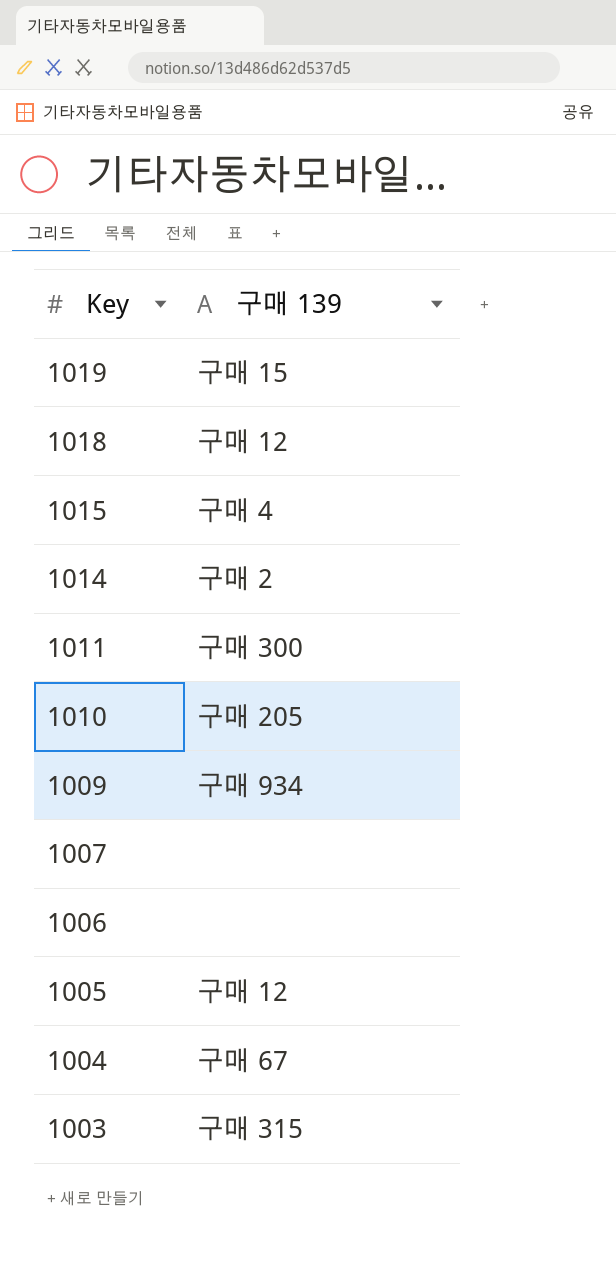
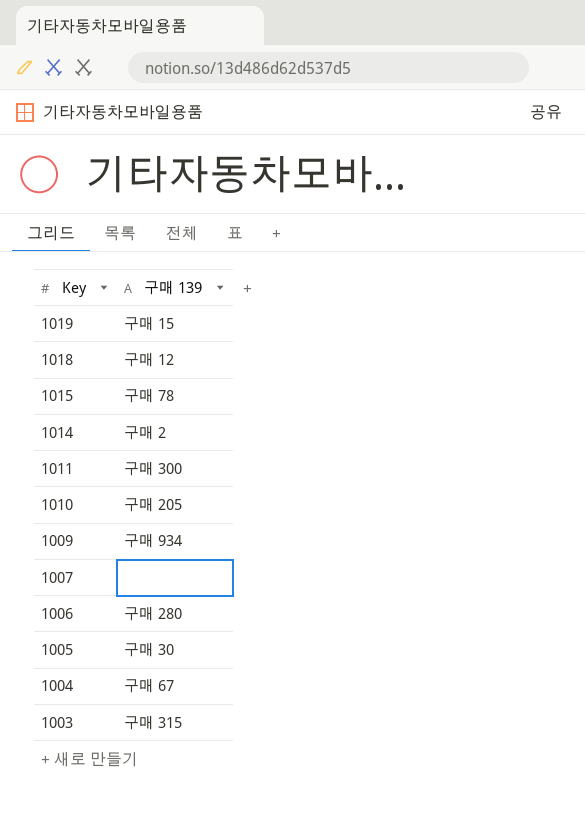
1015 | 구매 139: 구매 4 -> 구매 78
1006 | 구매 139: none -> 구매 280
1005 | 구매 139: 구매 12 -> 구매 30

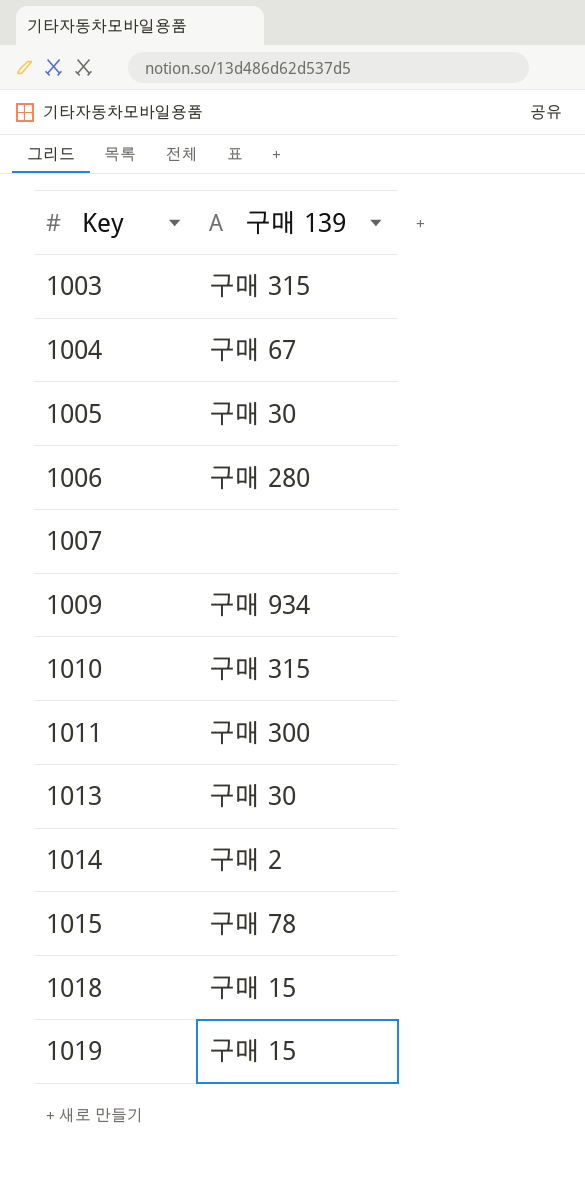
row order: Key descending -> Key ascending
1010 | 구매 139: 구매 205 -> 구매 315
row 1013: none -> 구매 30
1018 | 구매 139: 구매 12 -> 구매 15

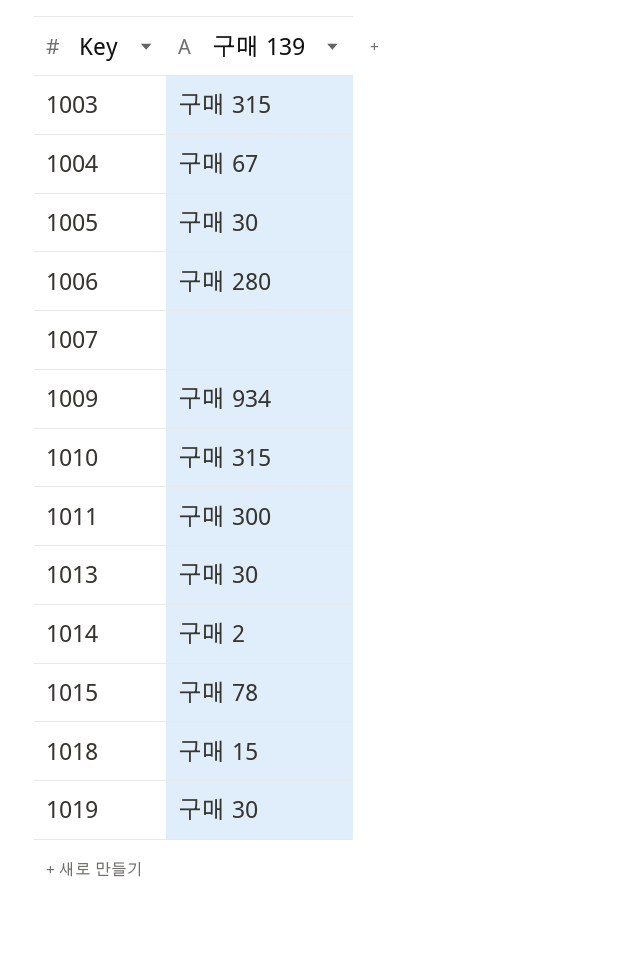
1019 | 구매 139: 구매 15 -> 구매 30

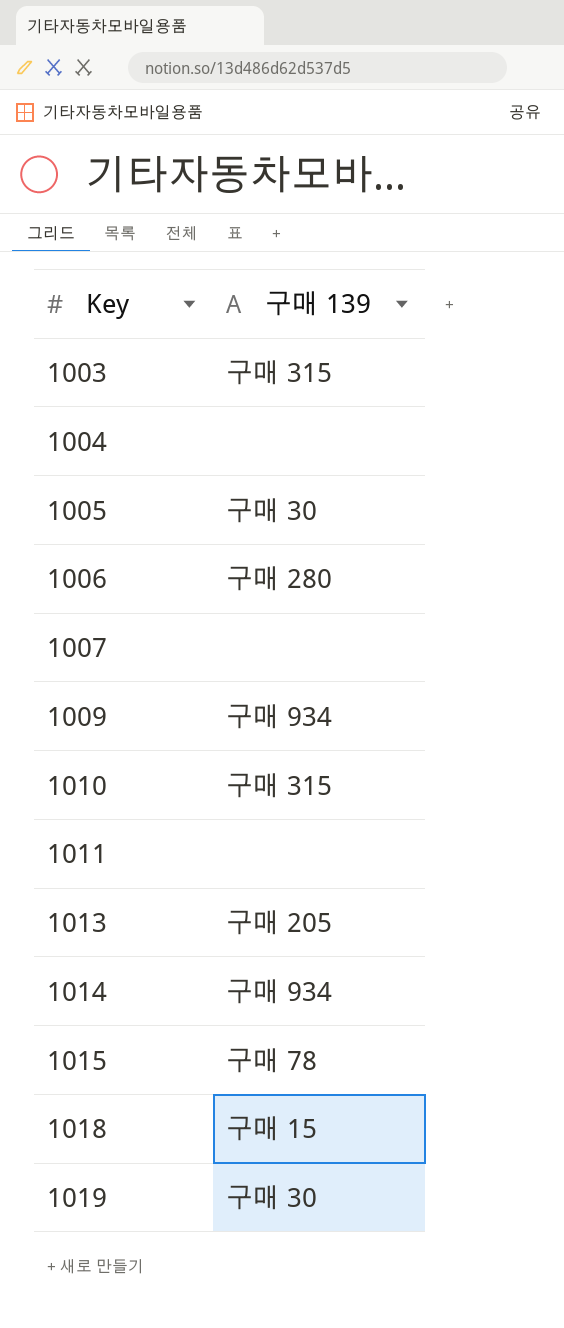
1004 | 구매 139: 구매 67 -> none
1011 | 구매 139: 구매 300 -> none
1013 | 구매 139: 구매 30 -> 구매 205
1014 | 구매 139: 구매 2 -> 구매 934

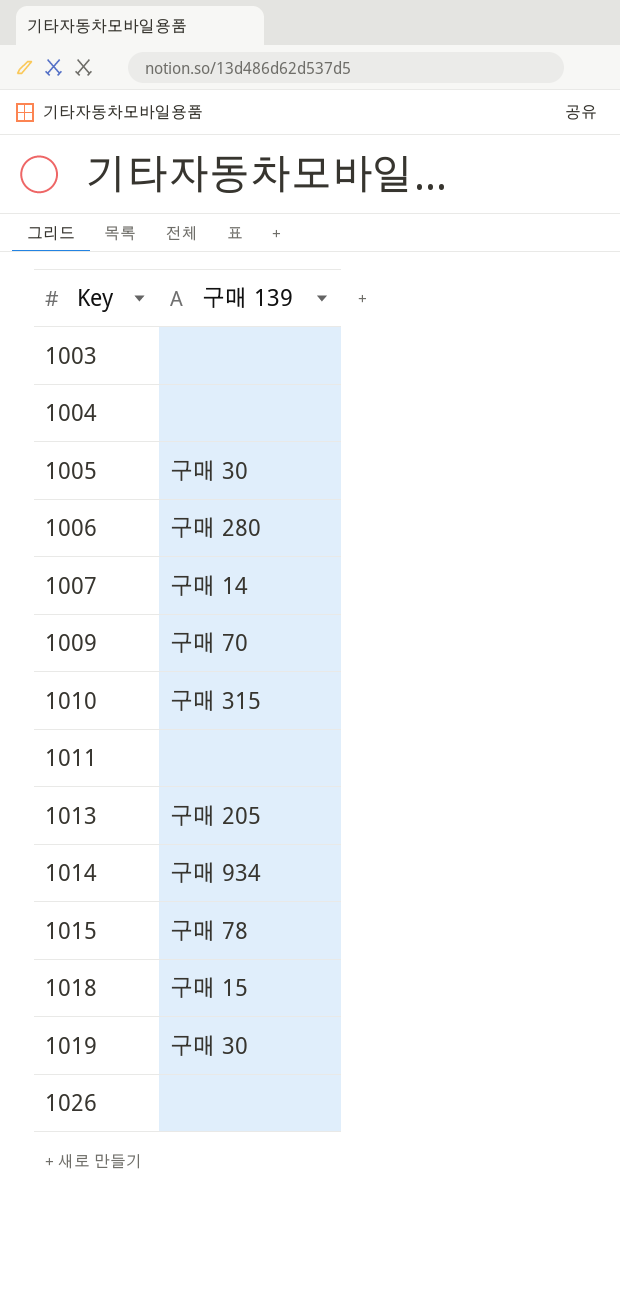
1003 | 구매 139: 구매 315 -> none
1007 | 구매 139: none -> 구매 14
1009 | 구매 139: 구매 934 -> 구매 70
row 1026: none -> none

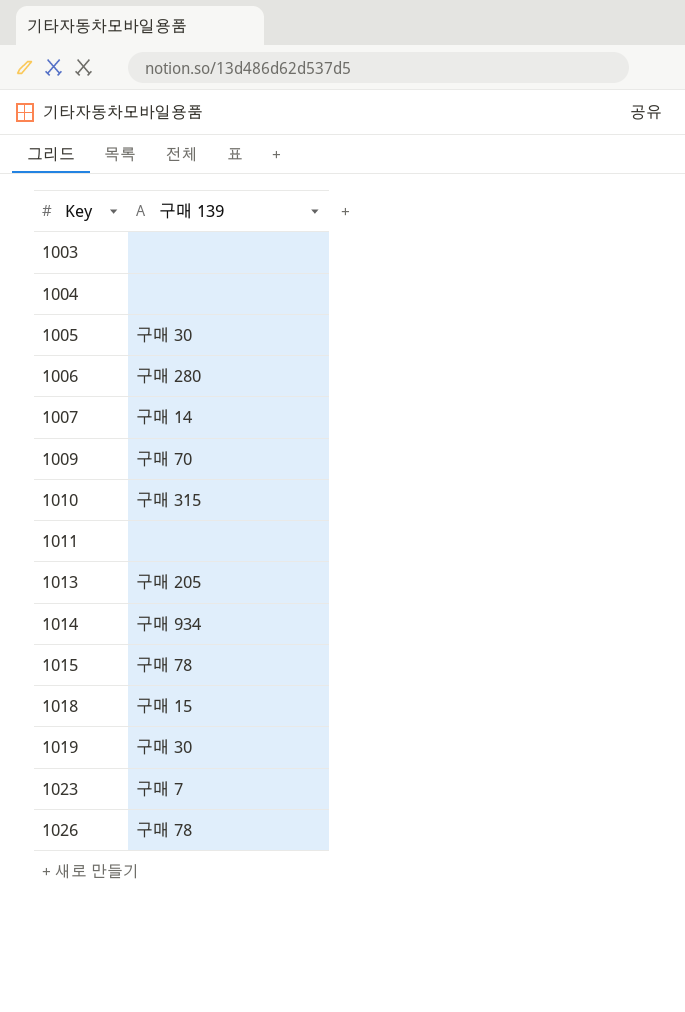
row 1023: none -> 구매 7
1026 | 구매 139: none -> 구매 78

